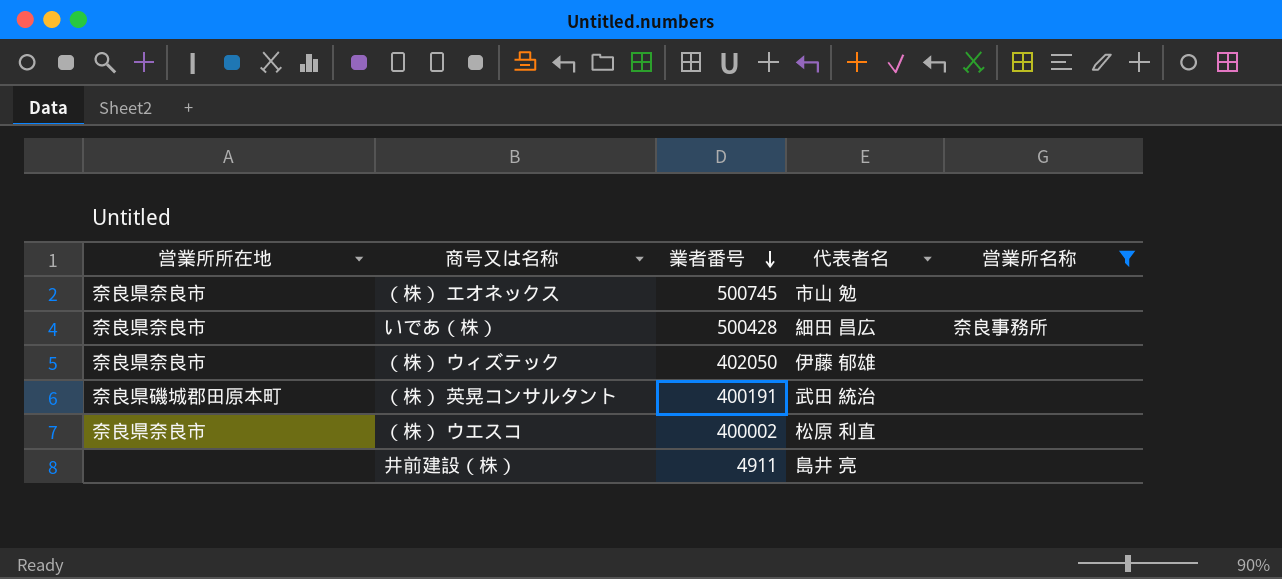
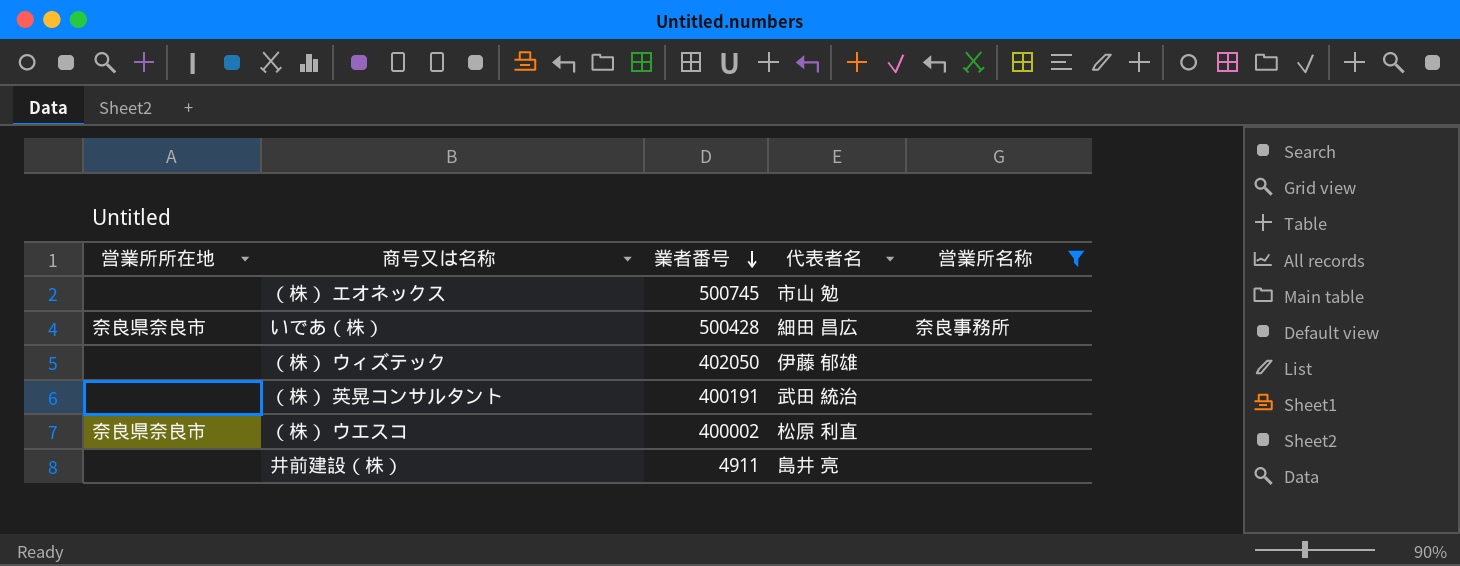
（株） エオネックス | 営業所所在地: 奈良県奈良市 -> none
（株） ウィズテック | 営業所所在地: 奈良県奈良市 -> none
（株） 英晃コンサルタント | 営業所所在地: 奈良県磯城郡田原本町 -> none

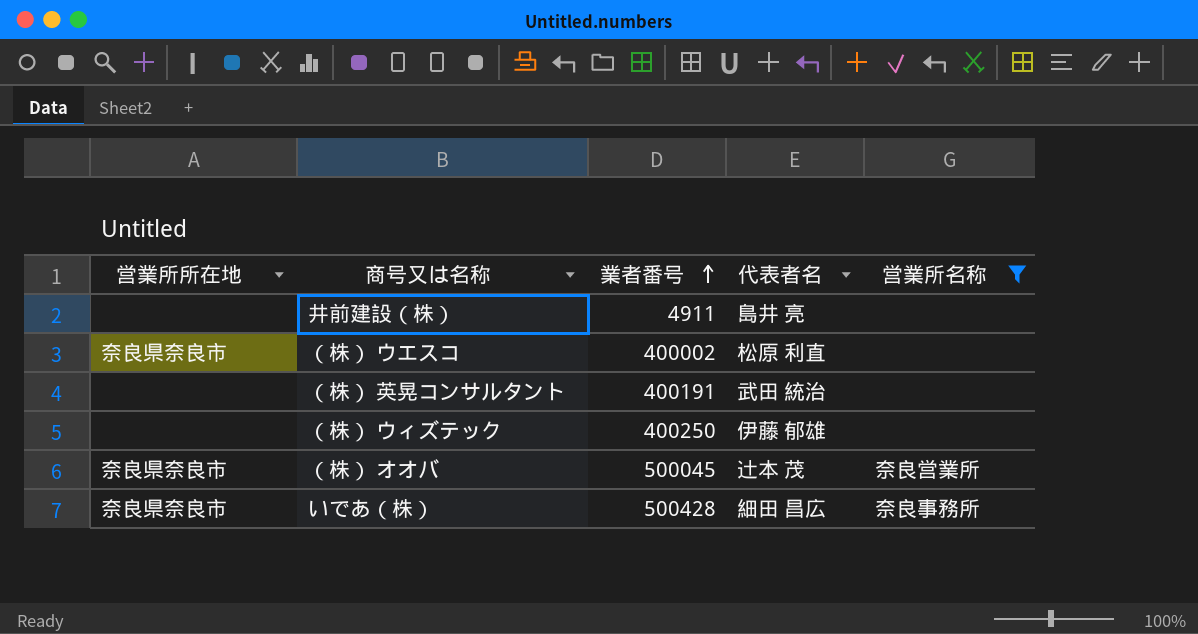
row order: 業者番号 descending -> 業者番号 ascending
row （株） エオネックス: none | 500745 | 市山 勉 | none -> none
（株） ウィズテック | 業者番号: 402050 -> 400250
row （株） オオバ: none -> 奈良県奈良市 | 500045 | 辻本 茂 | 奈良営業所

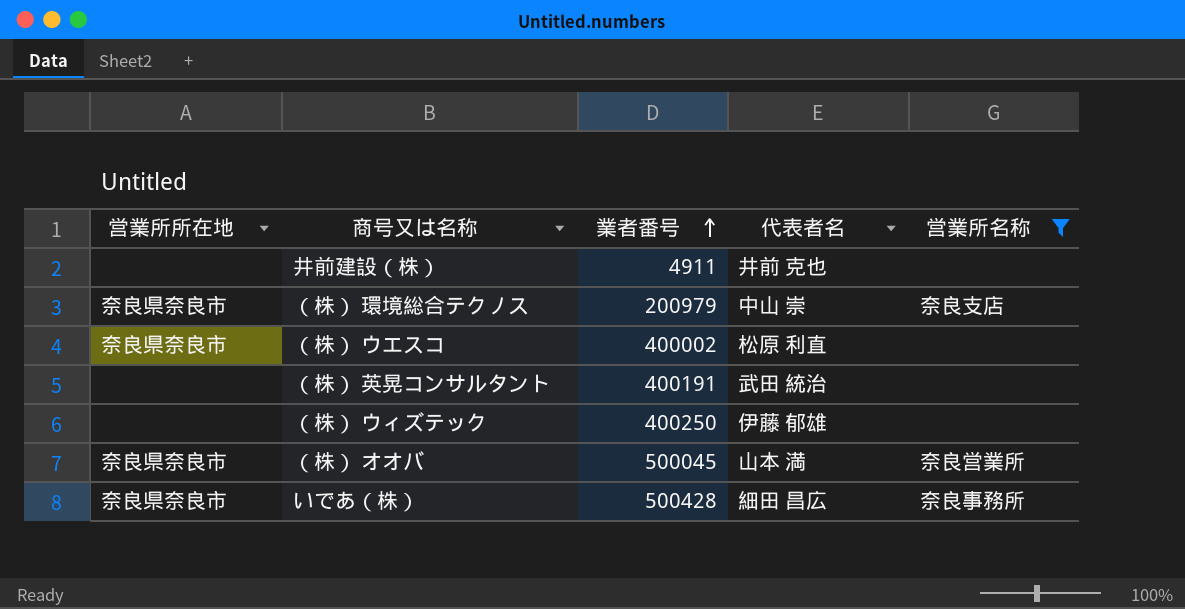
井前建設（株） | 代表者名: 島井 亮 -> 井前 克也
row （株） 環境総合テクノス: none -> 奈良県奈良市 | 200979 | 中山 崇 | 奈良支店
（株） オオバ | 代表者名: 辻本 茂 -> 山本 満

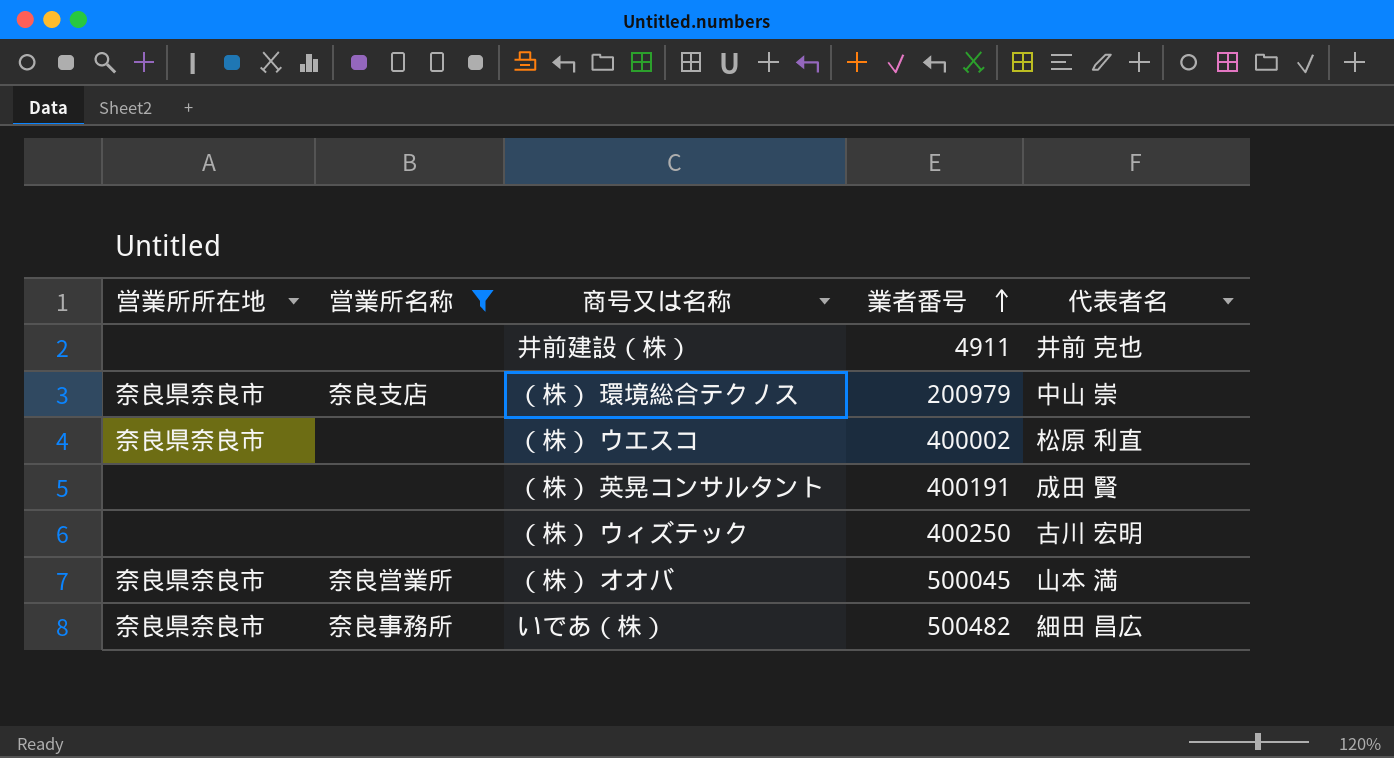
column 営業所名称 | position: 5 -> 2
（株） 英晃コンサルタント | 代表者名: 武田 統治 -> 成田 賢
（株） ウィズテック | 代表者名: 伊藤 郁雄 -> 古川 宏明
いであ（株） | 業者番号: 500428 -> 500482

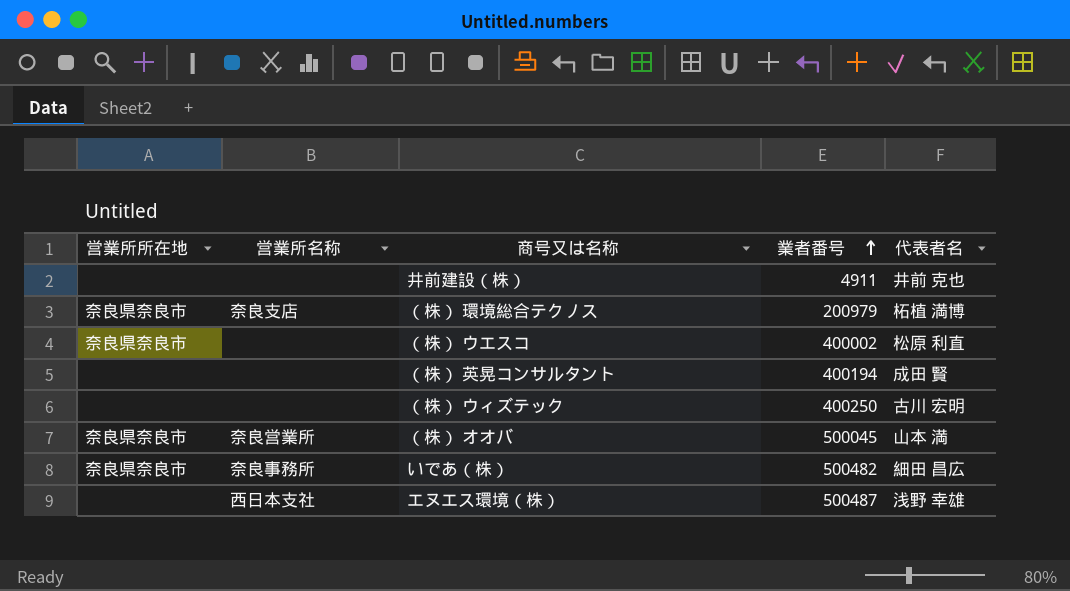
filter: 営業所名称 != 西日本支社 -> none
（株） 環境総合テクノス | 代表者名: 中山 崇 -> 柘植 満博
（株） 英晃コンサルタント | 業者番号: 400191 -> 400194

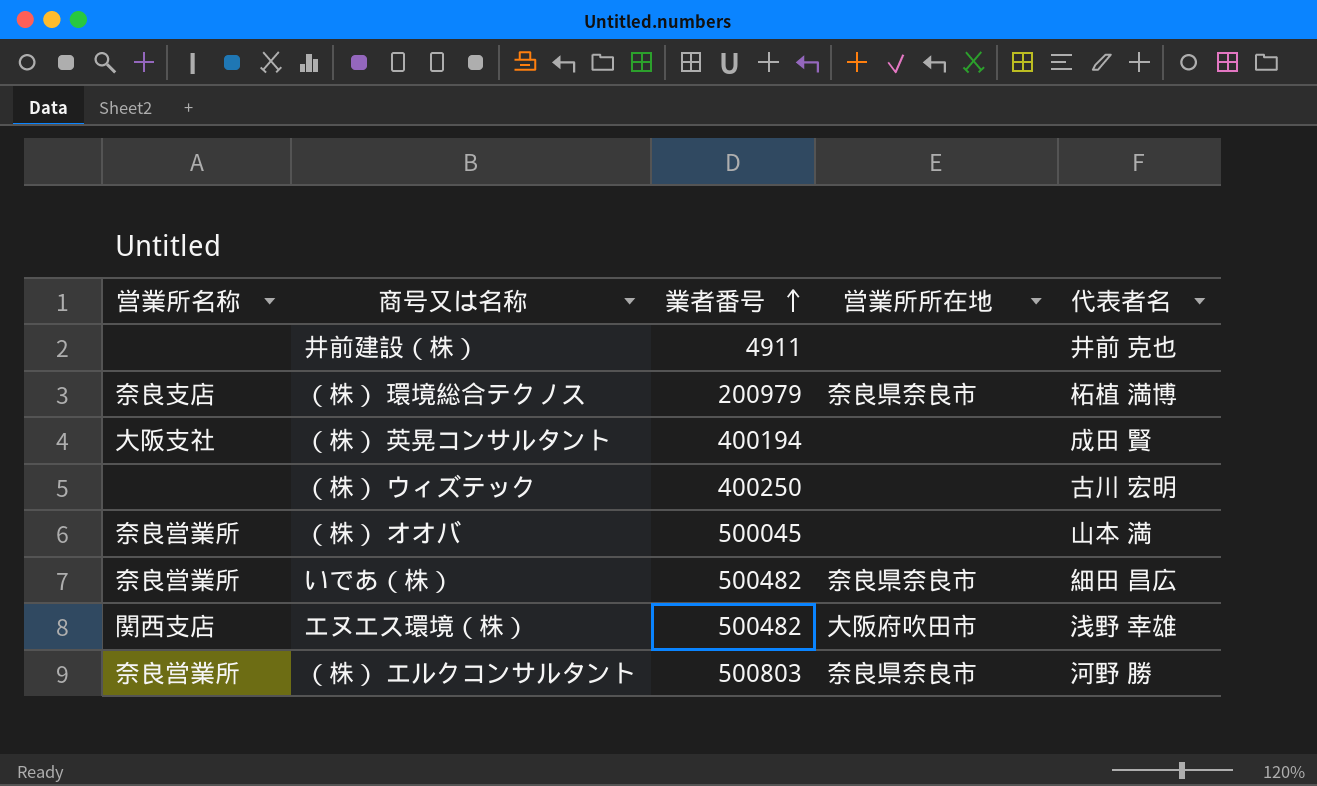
column 営業所所在地 | position: 1 -> 4
row （株） ウエスコ: 奈良県奈良市 | none | 400002 | 松原 利直 -> none
（株） 英晃コンサルタント | 営業所名称: none -> 大阪支社
（株） オオバ | 営業所所在地: 奈良県奈良市 -> none
いであ（株） | 営業所名称: 奈良事務所 -> 奈良営業所
エヌエス環境（株） | 営業所名称: 西日本支社 -> 関西支店
エヌエス環境（株） | 業者番号: 500487 -> 500482
エヌエス環境（株） | 営業所所在地: none -> 大阪府吹田市
row （株） エルクコンサルタント: none -> 奈良営業所 | 500803 | 奈良県奈良市 | 河野 勝

